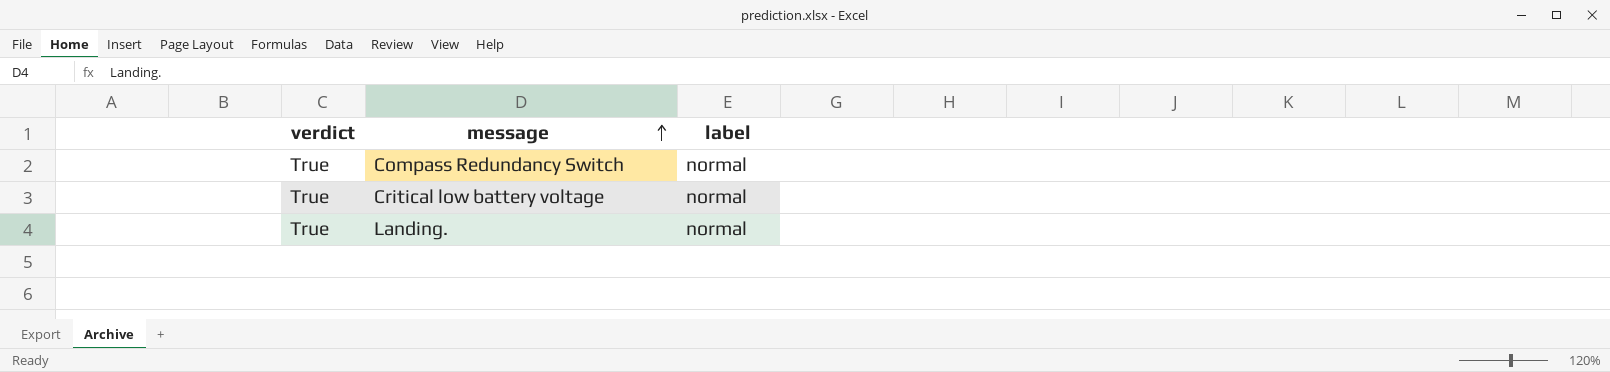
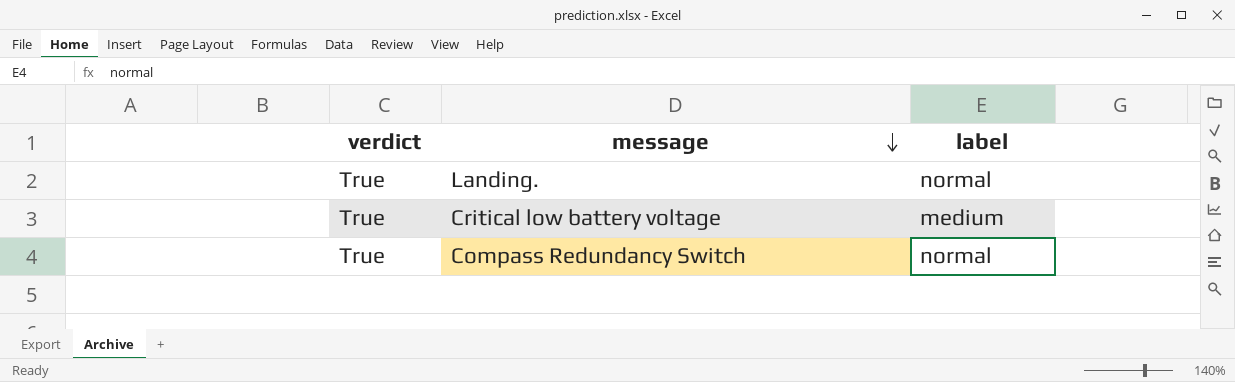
row order: message ascending -> message descending
Critical low battery voltage | label: normal -> medium

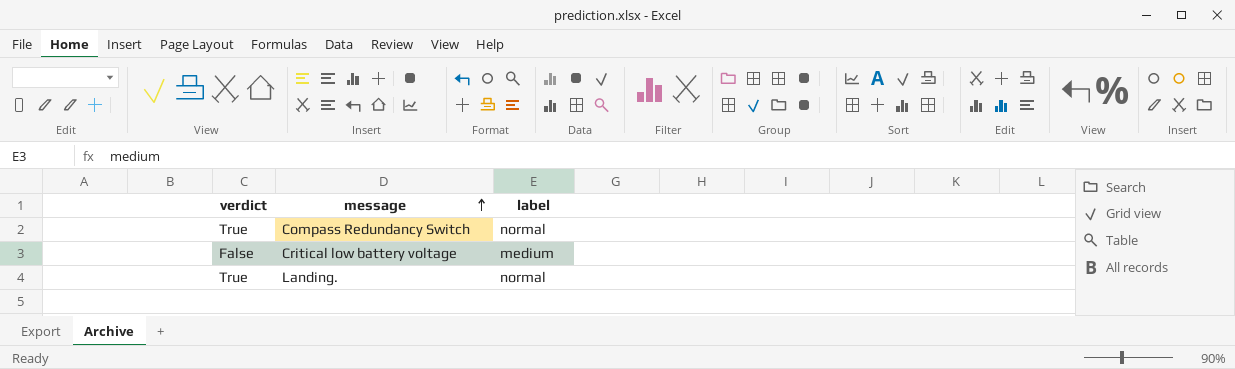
row order: message descending -> message ascending
Critical low battery voltage | verdict: True -> False

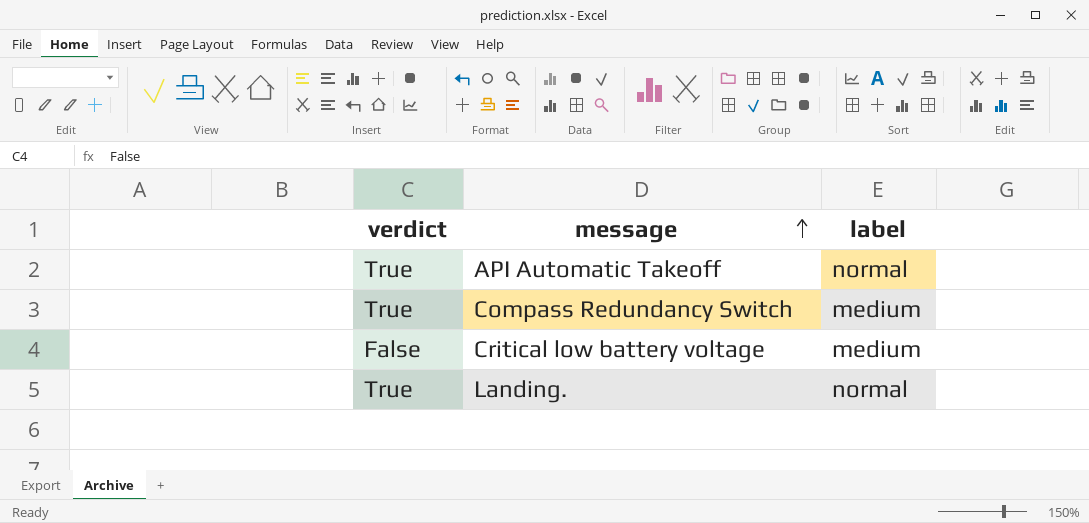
row API Automatic Takeoff: none -> True | normal
Compass Redundancy Switch | label: normal -> medium

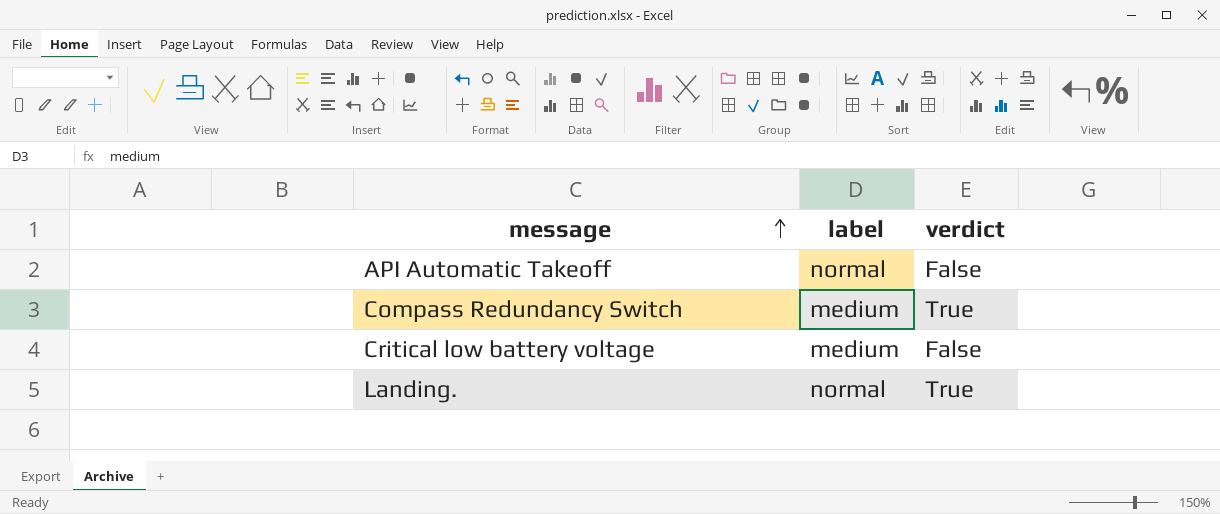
column verdict | position: 1 -> 3
API Automatic Takeoff | verdict: True -> False

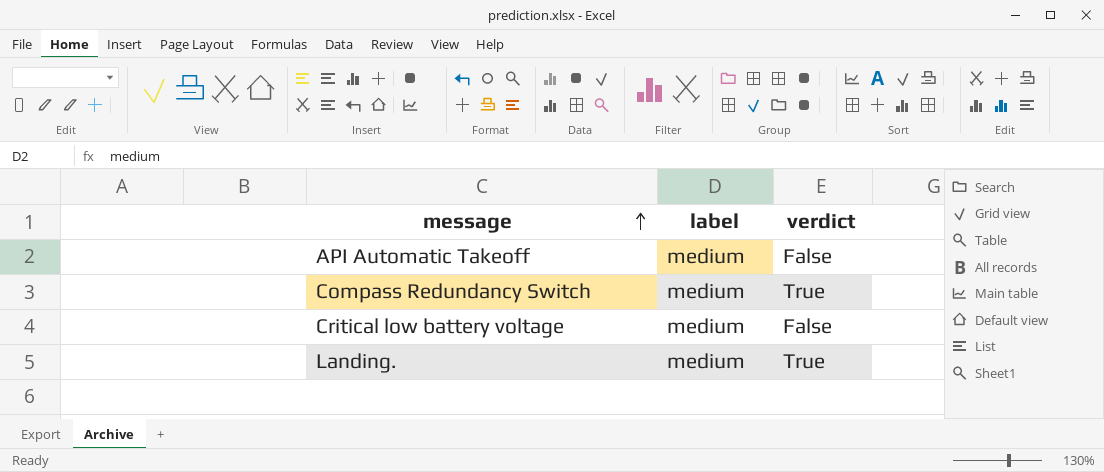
API Automatic Takeoff | label: normal -> medium
Landing. | label: normal -> medium

